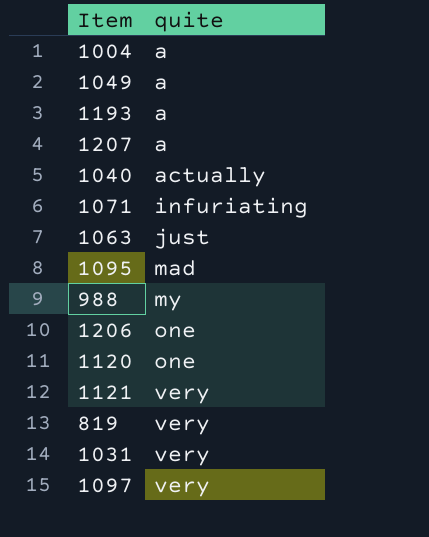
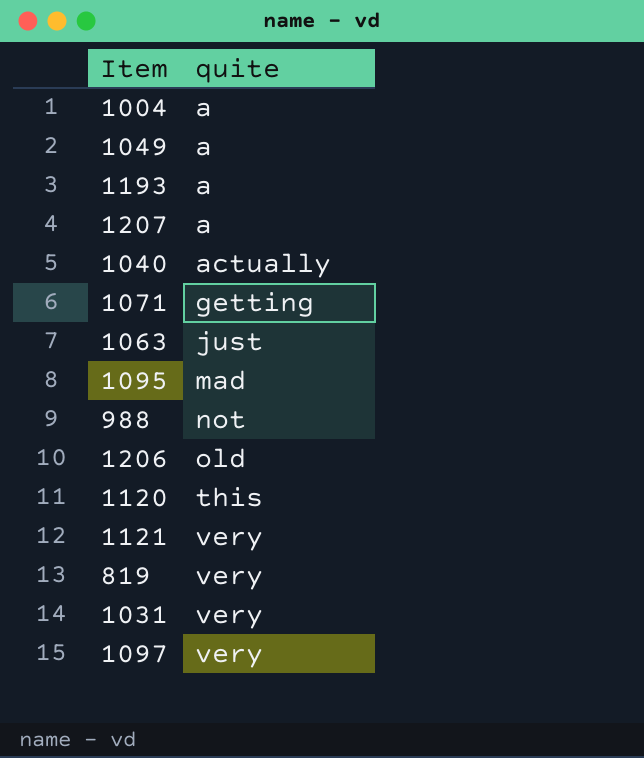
1071 | quite: infuriating -> getting
988 | quite: my -> not
1206 | quite: one -> old
1120 | quite: one -> this

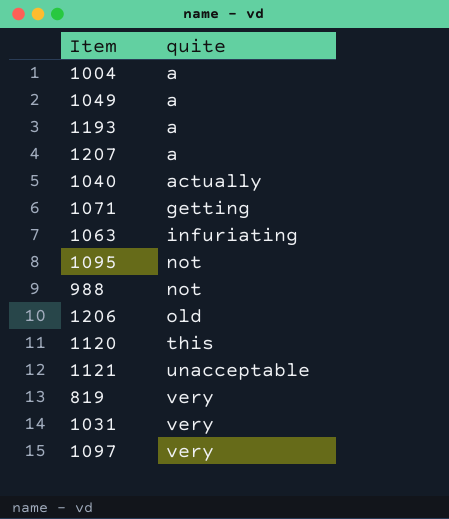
1063 | quite: just -> infuriating
1095 | quite: mad -> not
1121 | quite: very -> unacceptable

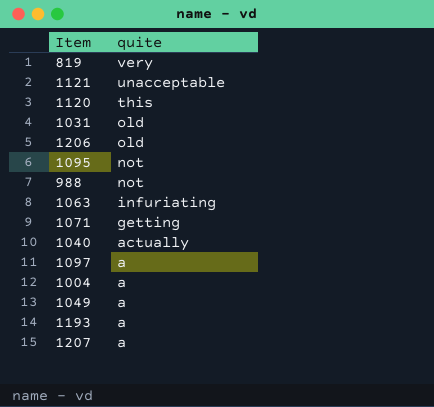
row order: quite ascending -> quite descending
1031 | quite: very -> old
1097 | quite: very -> a

